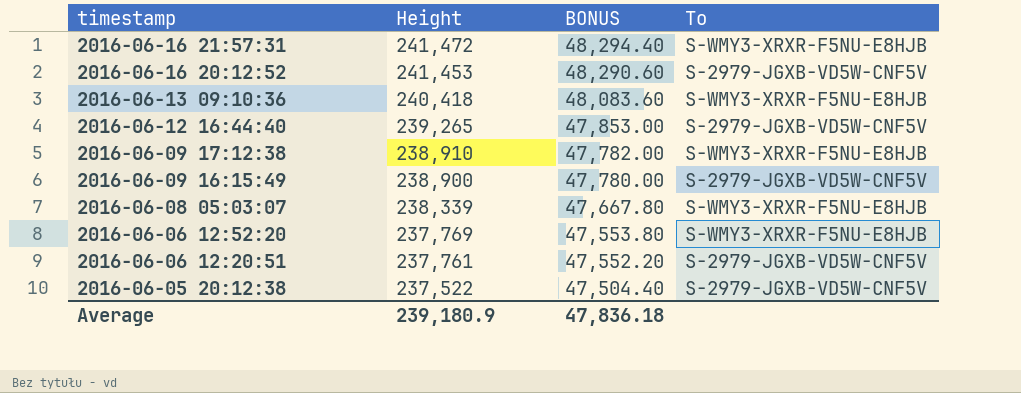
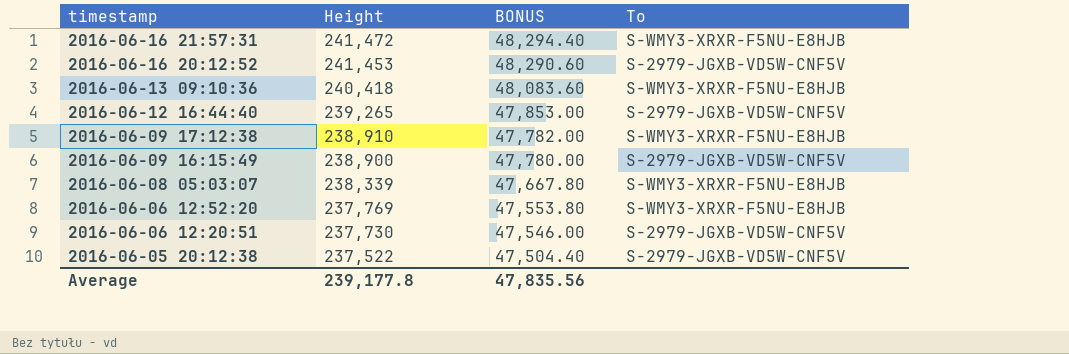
2016-06-06 12:20:51 | Height: 237,761 -> 237,730
2016-06-06 12:20:51 | BONUS: 47,552.20 -> 47,546.00
Average | Height: 239,180.9 -> 239,177.8
Average | BONUS: 47,836.18 -> 47,835.56

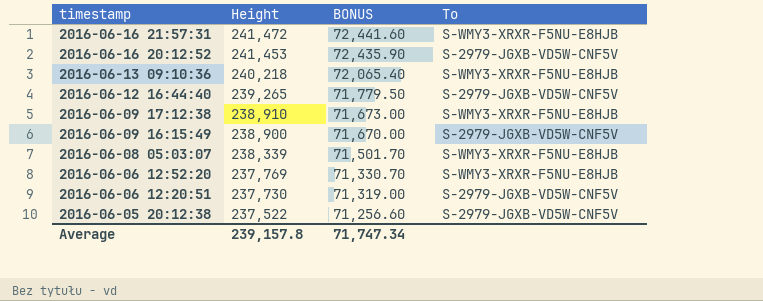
column BONUS | formula: [Height] * 0.2 -> [Height] * 0.3
2016-06-13 09:10:36 | Height: 240,418 -> 240,218
Average | Height: 239,177.8 -> 239,157.8
Average | BONUS: 47,835.56 -> 71,747.34

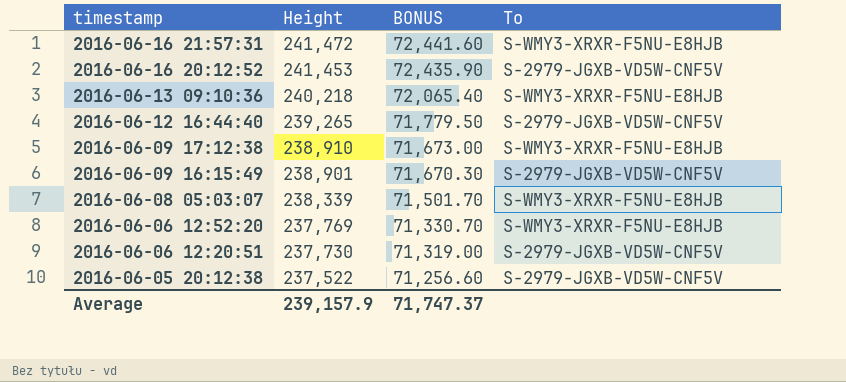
2016-06-09 16:15:49 | Height: 238,900 -> 238,901
2016-06-09 16:15:49 | BONUS: 71,670.00 -> 71,670.30
Average | Height: 239,157.8 -> 239,157.9
Average | BONUS: 71,747.34 -> 71,747.37

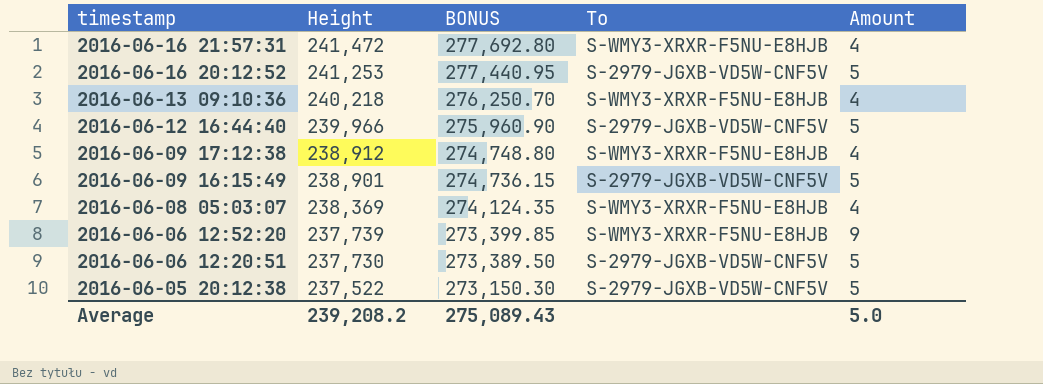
column BONUS | formula: [Height] * 0.3 -> [Height] * 1.15
column Amount | position: none -> 5
2016-06-16 20:12:52 | Height: 241,453 -> 241,253
2016-06-12 16:44:40 | Height: 239,265 -> 239,966
2016-06-09 17:12:38 | Height: 238,910 -> 238,912
2016-06-08 05:03:07 | Height: 238,339 -> 238,369
2016-06-06 12:52:20 | Height: 237,769 -> 237,739
Average | Height: 239,157.9 -> 239,208.2
Average | BONUS: 71,747.37 -> 275,089.43

